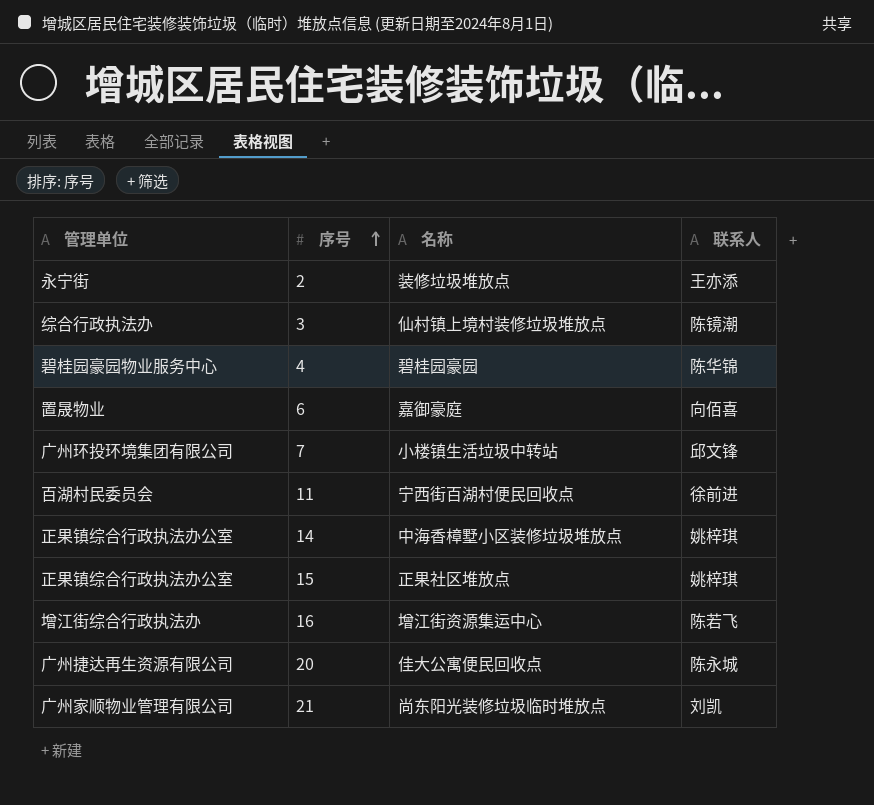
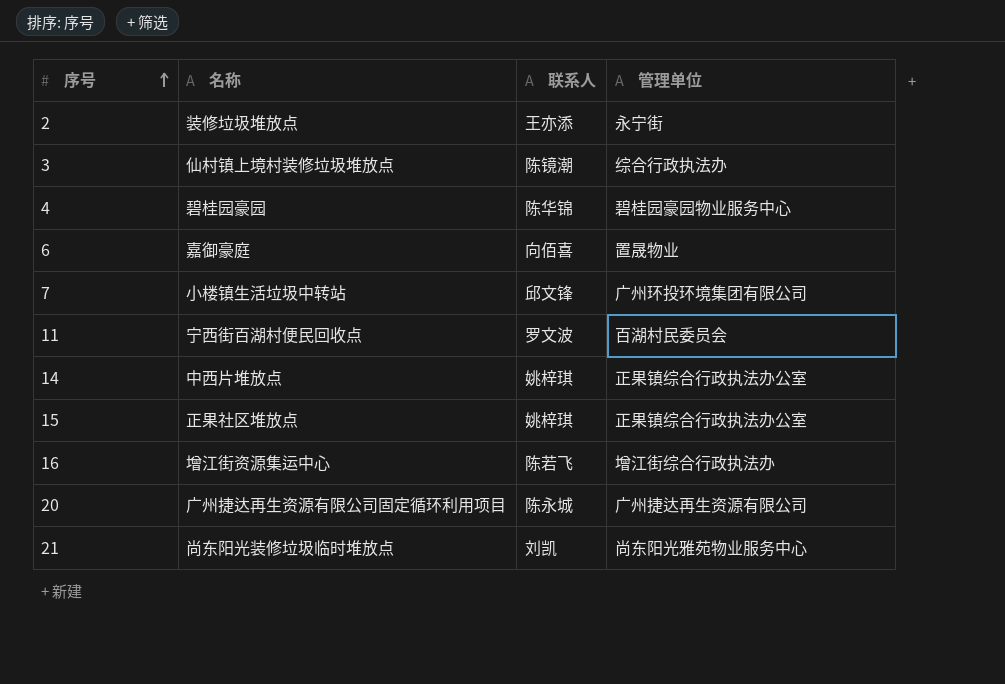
column 管理单位 | position: 1 -> 4
11 | 联系人: 徐前进 -> 罗文波
14 | 名称: 中海香樟墅小区装修垃圾堆放点 -> 中西片堆放点
20 | 名称: 佳大公寓便民回收点 -> 广州捷达再生资源有限公司固定循环利用项目
21 | 管理单位: 广州家顺物业管理有限公司 -> 尚东阳光雅苑物业服务中心

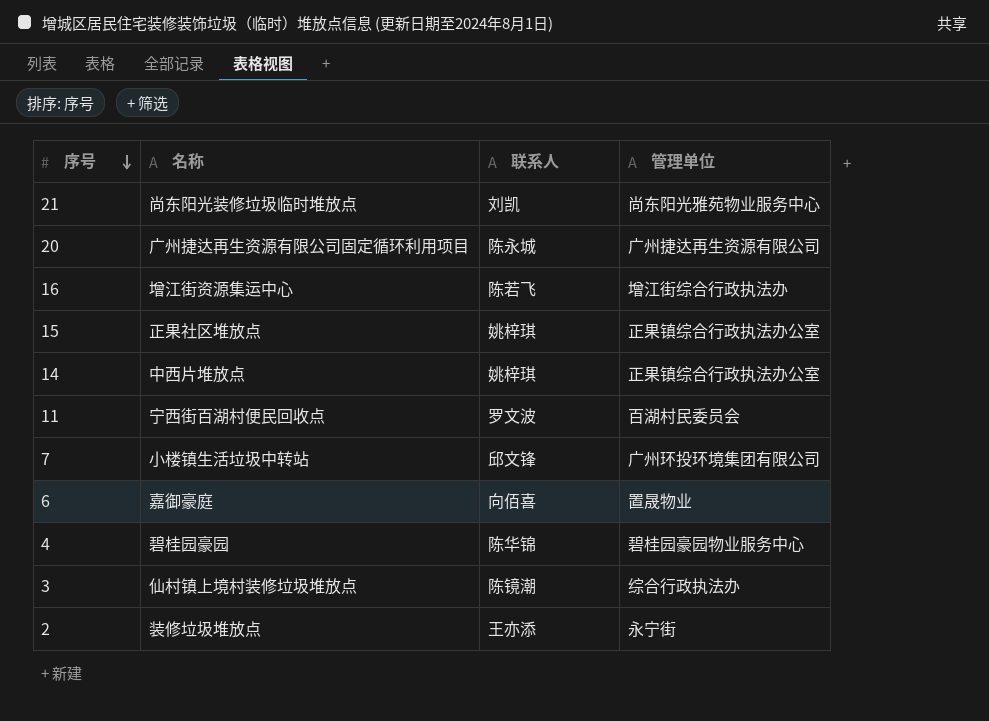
row order: 序号 ascending -> 序号 descending

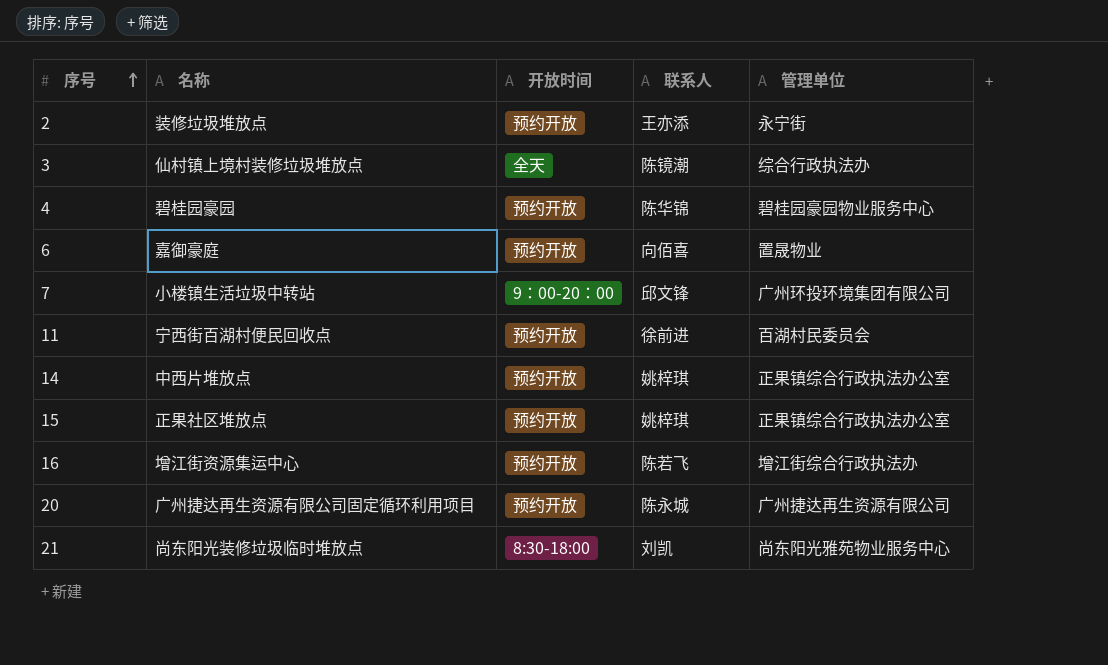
row order: 序号 descending -> 序号 ascending
column 开放时间 | position: none -> 3
11 | 联系人: 罗文波 -> 徐前进

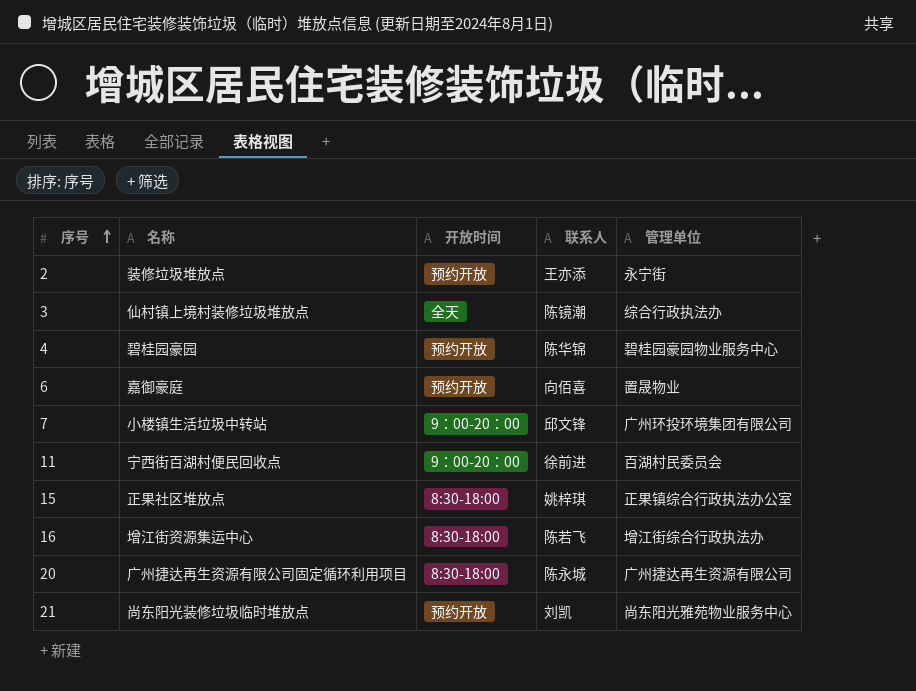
row 14: 中西片堆放点 | 预约开放 | 姚梓琪 | 正果镇综合行政执法办公室 -> none
11 | 开放时间: 预约开放 -> 9：00-20：00
15 | 开放时间: 预约开放 -> 8:30-18:00
16 | 开放时间: 预约开放 -> 8:30-18:00
20 | 开放时间: 预约开放 -> 8:30-18:00
21 | 开放时间: 8:30-18:00 -> 预约开放

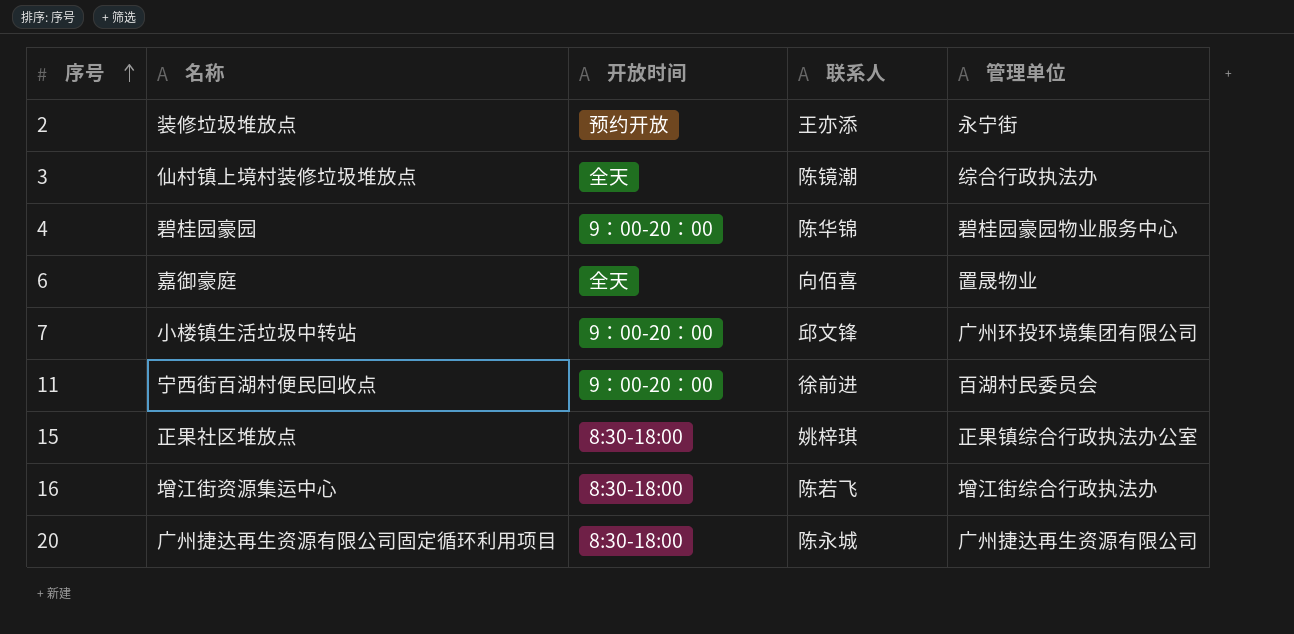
row 21: 尚东阳光装修垃圾临时堆放点 | 预约开放 | 刘凯 | 尚东阳光雅苑物业服务中心 -> none
4 | 开放时间: 预约开放 -> 9：00-20：00
6 | 开放时间: 预约开放 -> 全天

